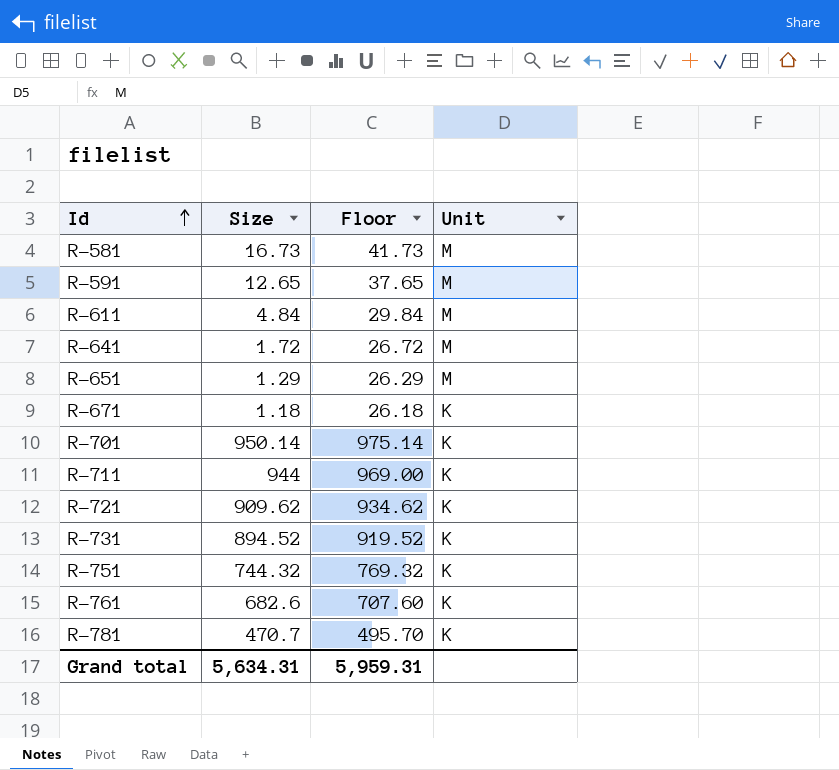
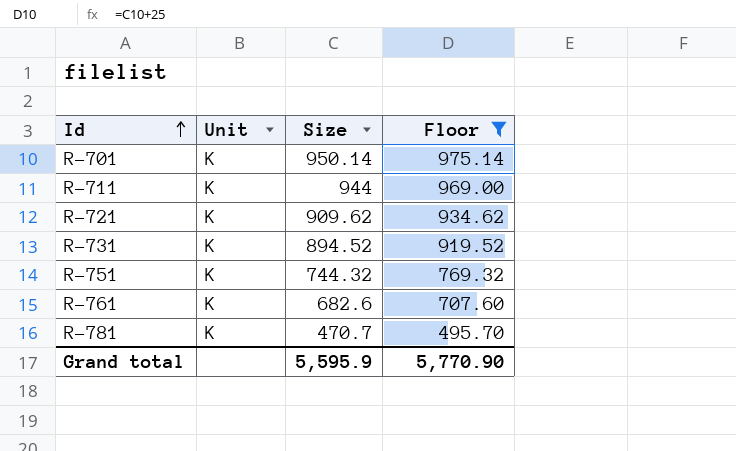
filter: none -> Floor >= 495.70
column Unit | position: 4 -> 2
Grand total | Size: 5,634.31 -> 5,595.9
Grand total | Floor: 5,959.31 -> 5,770.90

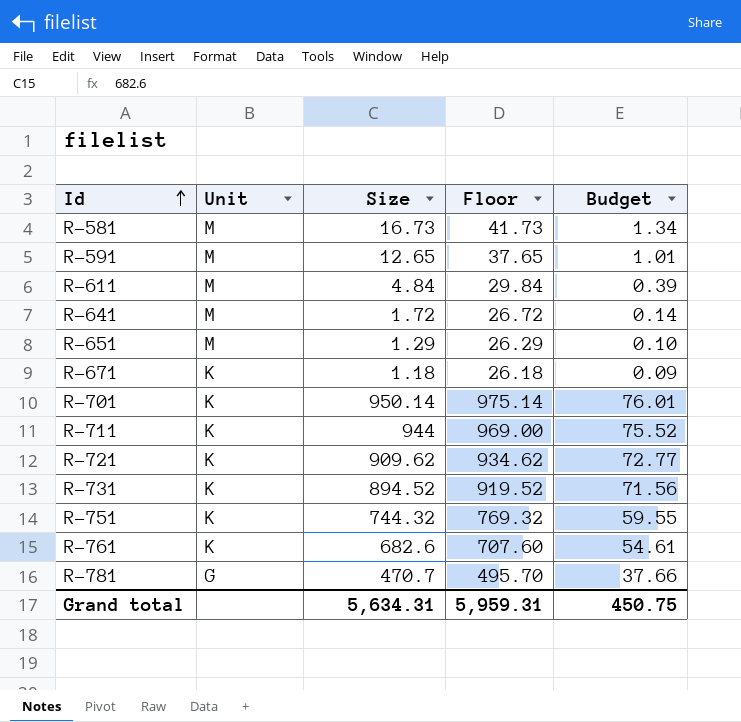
filter: Floor >= 495.70 -> none
column Budget | formula: none -> [Size] * 0.08
R-781 | Unit: K -> G
Grand total | Size: 5,595.9 -> 5,634.31
Grand total | Floor: 5,770.90 -> 5,959.31

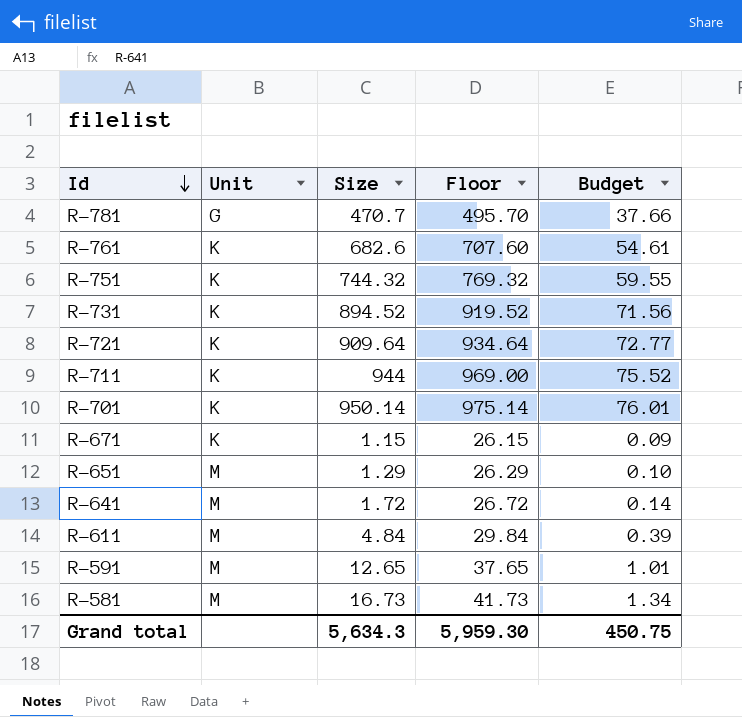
row order: Id ascending -> Id descending
R-721 | Size: 909.62 -> 909.64
R-721 | Floor: 934.62 -> 934.64
R-671 | Size: 1.18 -> 1.15
R-671 | Floor: 26.18 -> 26.15
Grand total | Size: 5,634.31 -> 5,634.3
Grand total | Floor: 5,959.31 -> 5,959.30

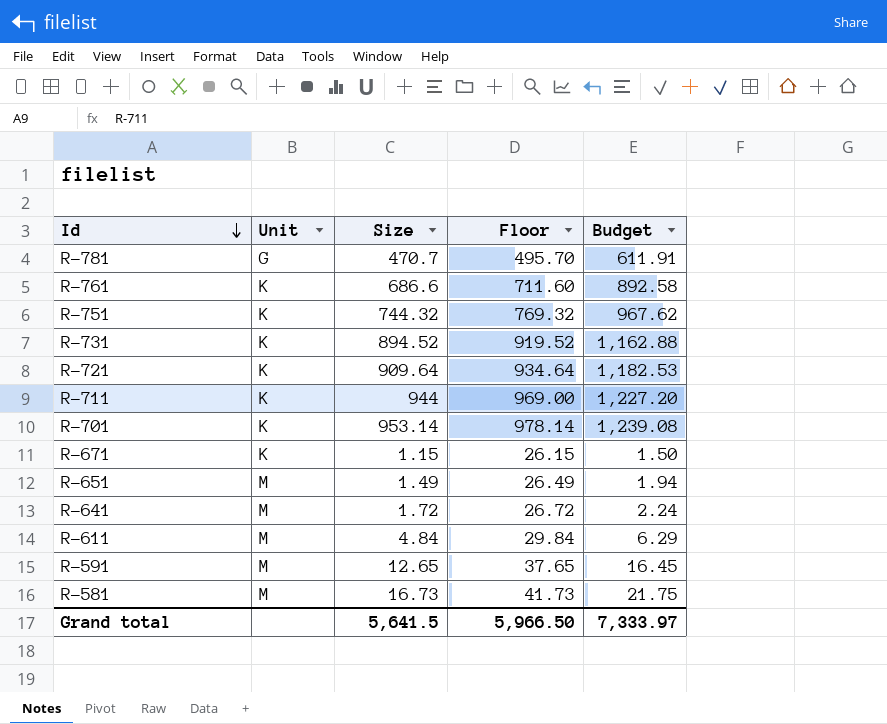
column Budget | formula: [Size] * 0.08 -> [Size] * 1.3
R-761 | Size: 682.6 -> 686.6
R-761 | Floor: 707.60 -> 711.60
R-701 | Size: 950.14 -> 953.14
R-701 | Floor: 975.14 -> 978.14
R-651 | Size: 1.29 -> 1.49
R-651 | Floor: 26.29 -> 26.49
Grand total | Size: 5,634.3 -> 5,641.5
Grand total | Floor: 5,959.30 -> 5,966.50
Grand total | Budget: 450.75 -> 7,333.97

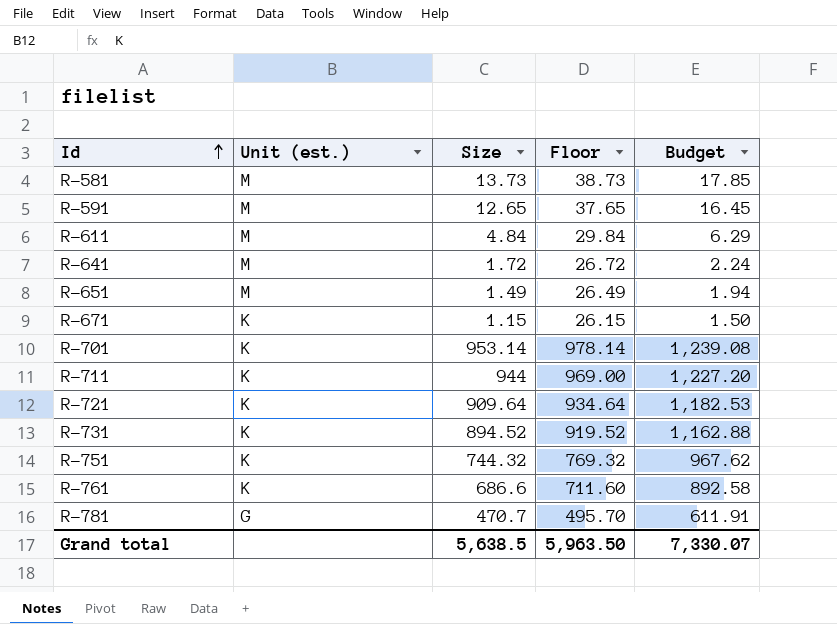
row order: Id descending -> Id ascending
column name: Unit -> Unit (est.)
R-581 | Size: 16.73 -> 13.73
R-581 | Floor: 41.73 -> 38.73
R-581 | Budget: 21.75 -> 17.85
Grand total | Size: 5,641.5 -> 5,638.5
Grand total | Floor: 5,966.50 -> 5,963.50
Grand total | Budget: 7,333.97 -> 7,330.07

